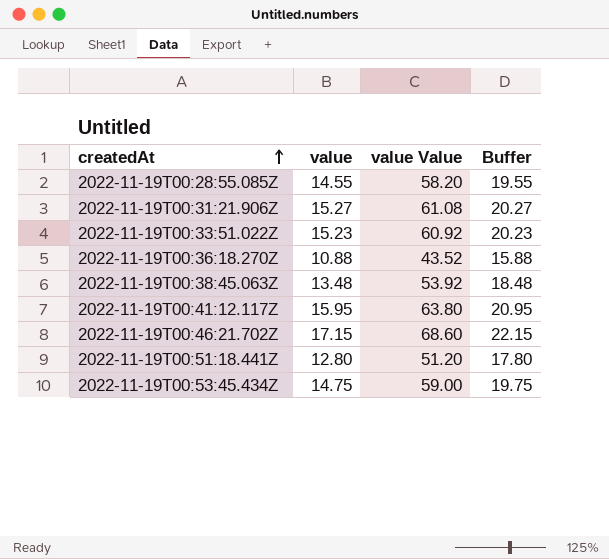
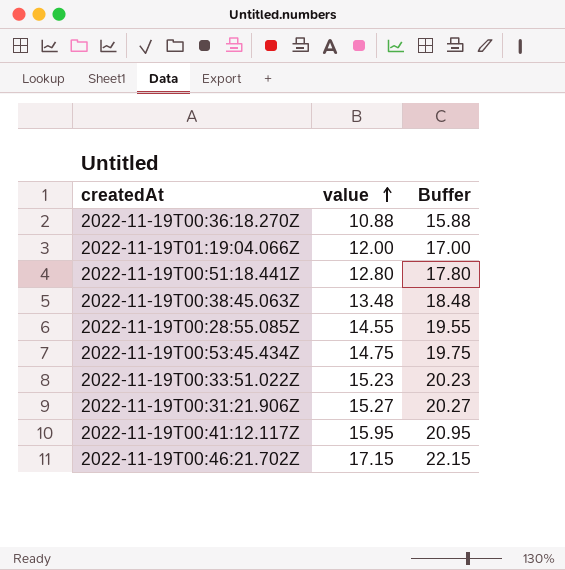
row order: createdAt ascending -> value ascending
column value Value | formula: [value] * 4 -> none
row 2022-11-19T01:19:04.066Z: none -> 12.00 | 17.00

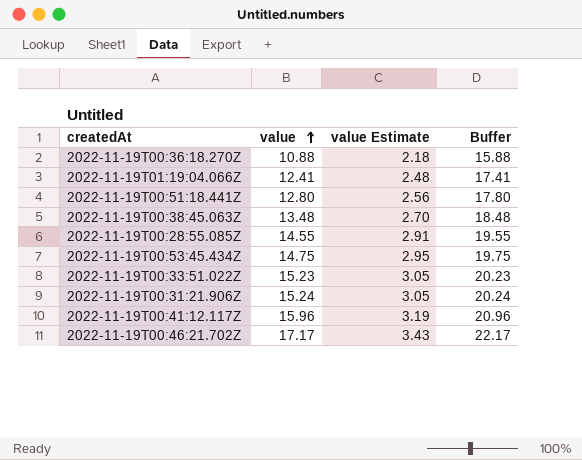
column value Estimate | formula: none -> [value] * 0.2
2022-11-19T01:19:04.066Z | value: 12.00 -> 12.41
2022-11-19T01:19:04.066Z | Buffer: 17.00 -> 17.41
2022-11-19T00:31:21.906Z | value: 15.27 -> 15.24
2022-11-19T00:31:21.906Z | Buffer: 20.27 -> 20.24
2022-11-19T00:41:12.117Z | value: 15.95 -> 15.96
2022-11-19T00:41:12.117Z | Buffer: 20.95 -> 20.96
2022-11-19T00:46:21.702Z | value: 17.15 -> 17.17
2022-11-19T00:46:21.702Z | Buffer: 22.15 -> 22.17

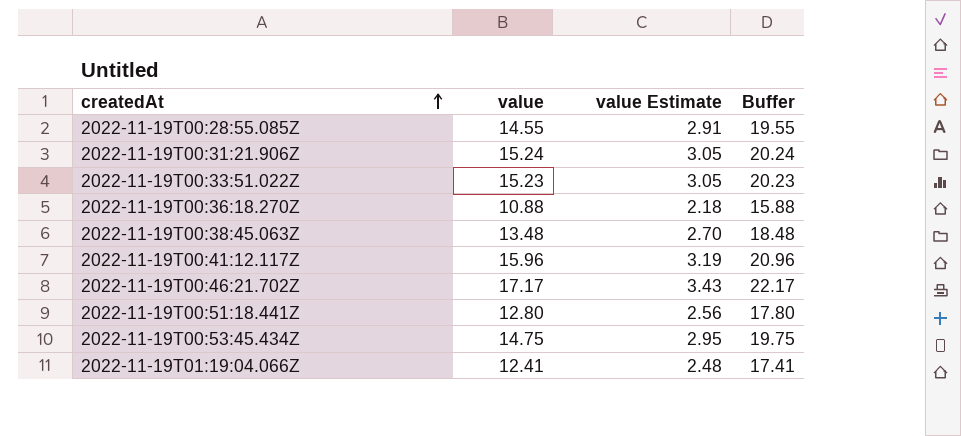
row order: value ascending -> createdAt ascending

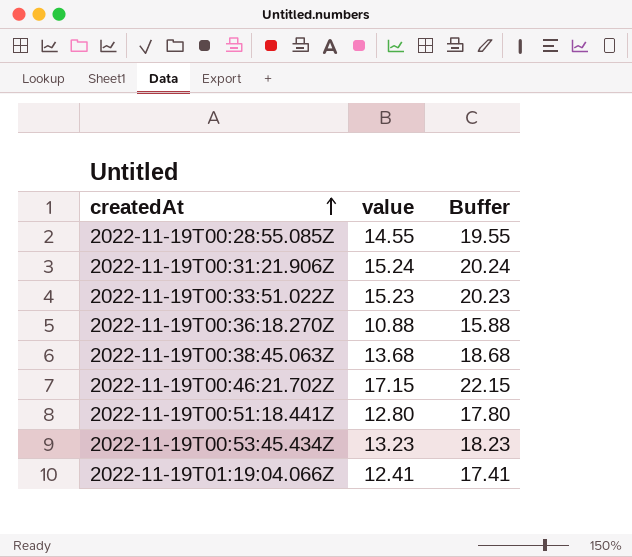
column value Estimate | formula: [value] * 0.2 -> none
row 2022-11-19T00:41:12.117Z: 15.96 | 3.19 | 20.96 -> none
2022-11-19T00:38:45.063Z | value: 13.48 -> 13.68
2022-11-19T00:38:45.063Z | Buffer: 18.48 -> 18.68
2022-11-19T00:46:21.702Z | value: 17.17 -> 17.15
2022-11-19T00:46:21.702Z | Buffer: 22.17 -> 22.15
2022-11-19T00:53:45.434Z | value: 14.75 -> 13.23
2022-11-19T00:53:45.434Z | Buffer: 19.75 -> 18.23

